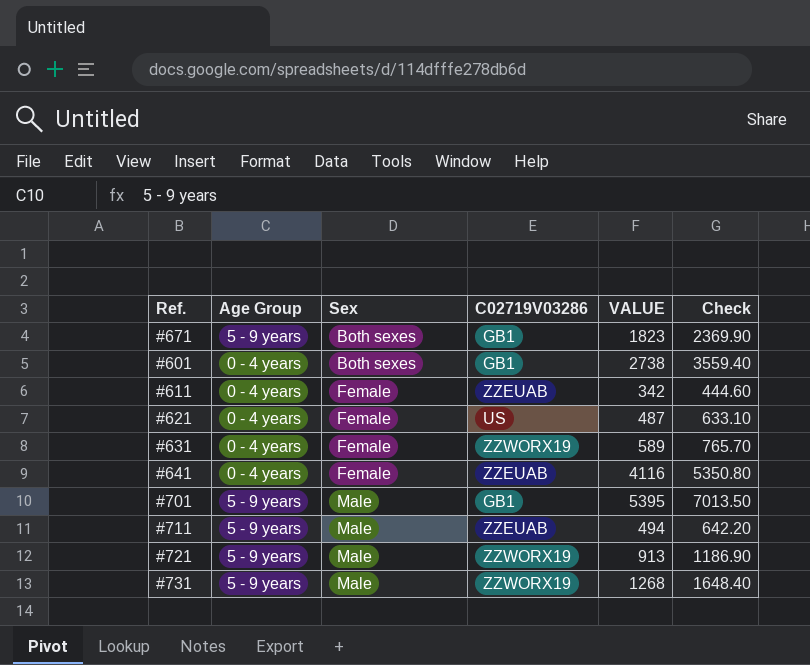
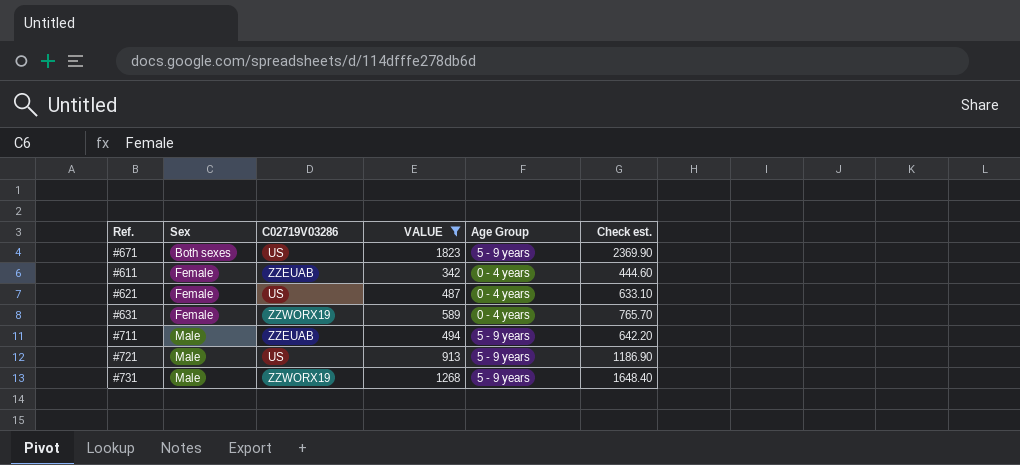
filter: none -> VALUE <= 1823
column Age Group | position: 2 -> 5
column name: Check -> Check est.
#671 | C02719V03286: GB1 -> US
#721 | C02719V03286: ZZWORX19 -> US

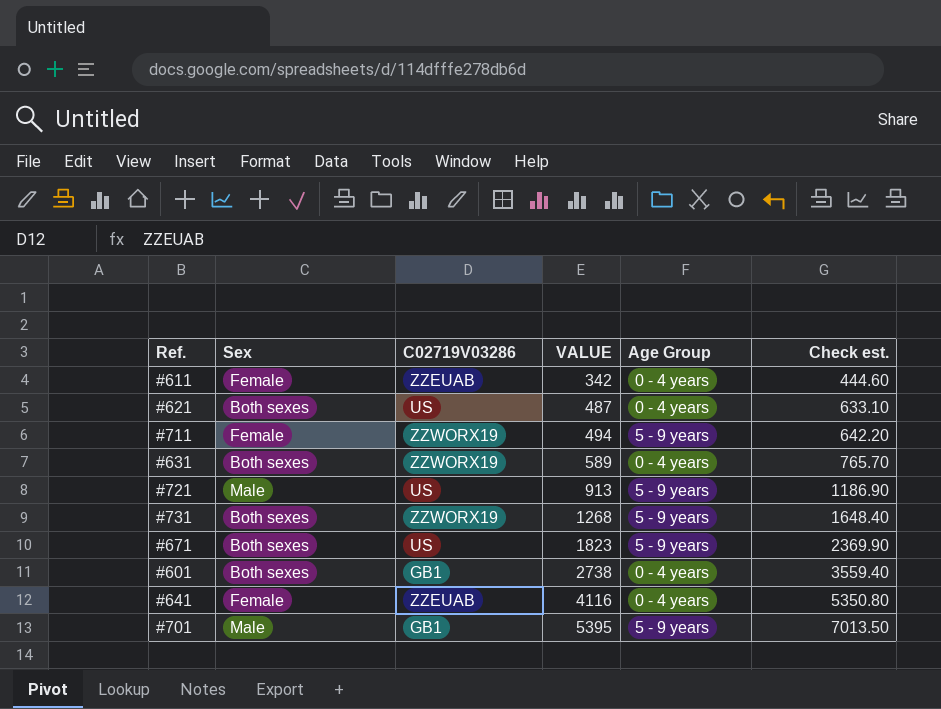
filter: VALUE <= 1823 -> none
row order: Sex ascending -> VALUE ascending
#621 | Sex: Female -> Both sexes
#711 | Sex: Male -> Female
#711 | C02719V03286: ZZEUAB -> ZZWORX19
#631 | Sex: Female -> Both sexes
#731 | Sex: Male -> Both sexes

